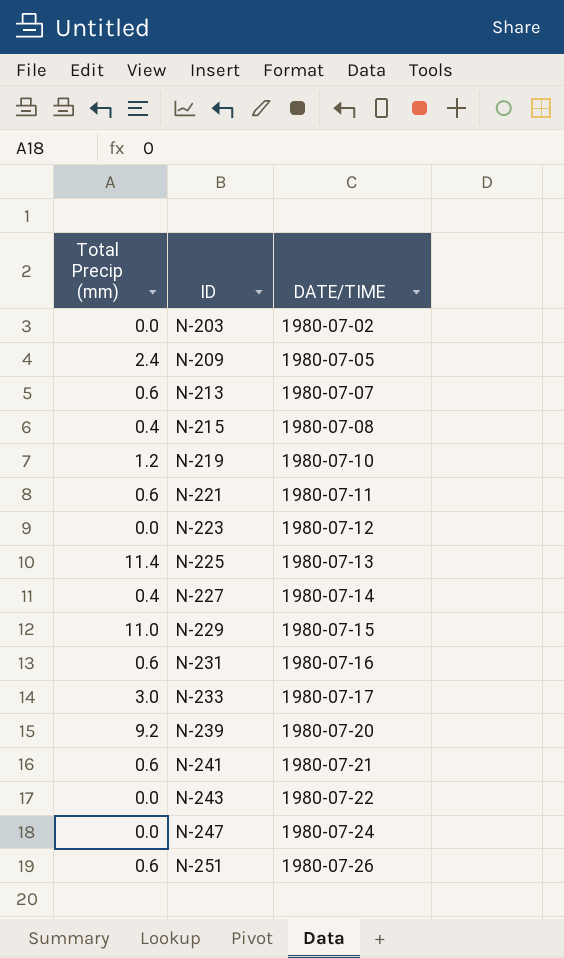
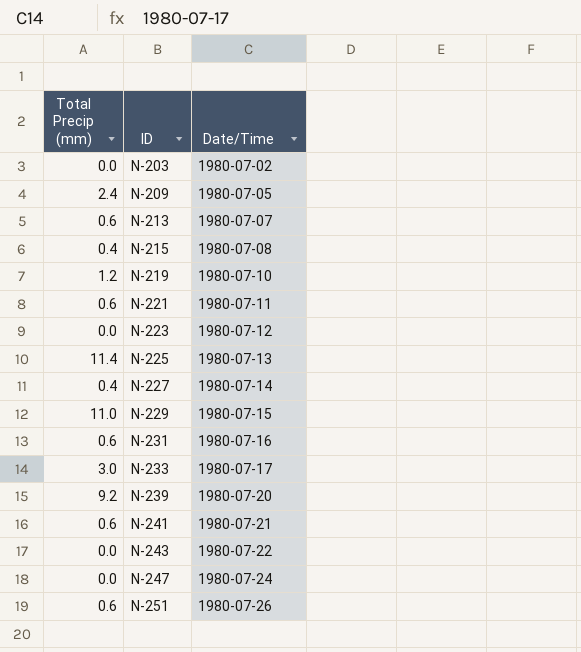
column name: DATE/TIME -> Date/Time

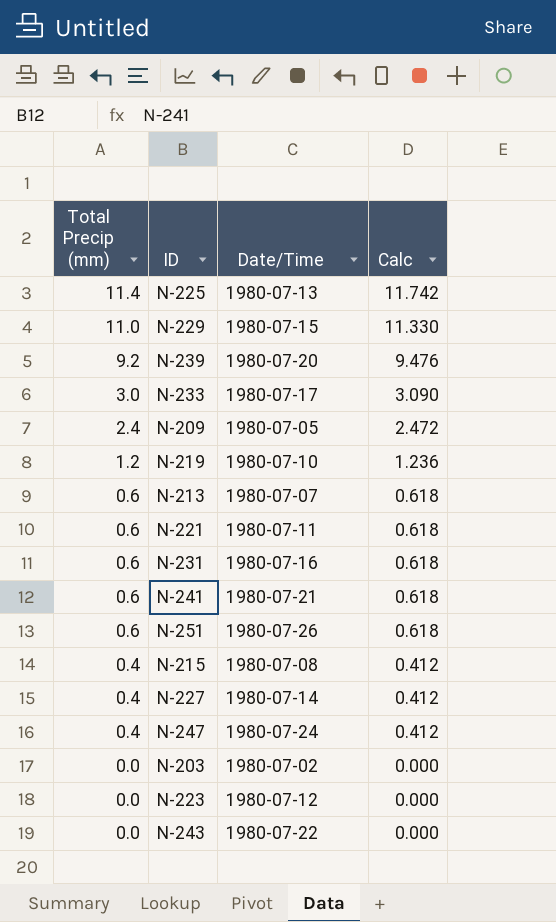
row order: ID ascending -> Total Precip (mm) descending
column Calc | formula: none -> [Total Precip (mm)] * 1.03
N-247 | Total Precip (mm): 0.0 -> 0.4

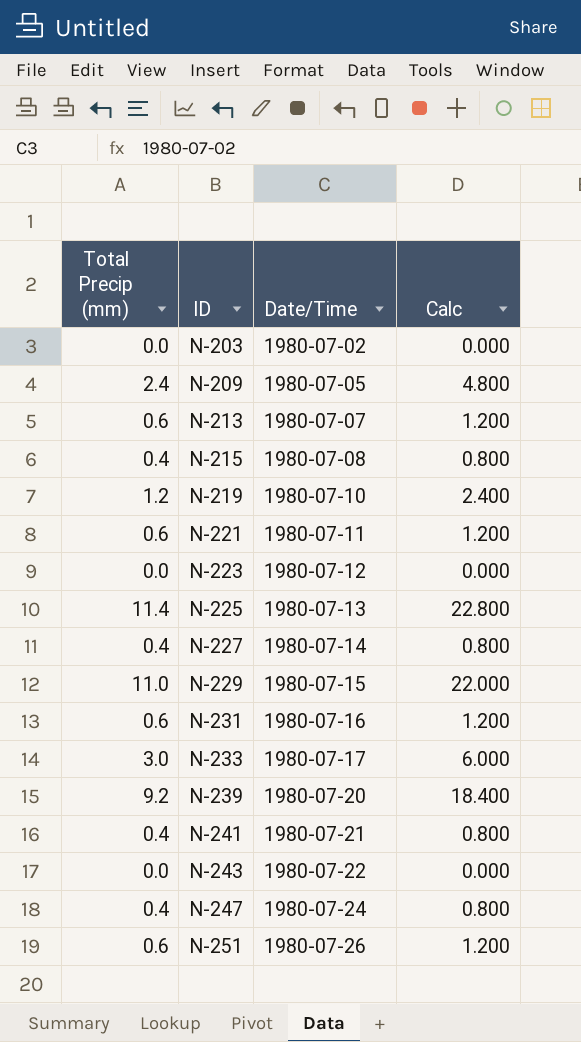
row order: Total Precip (mm) descending -> ID ascending
column Calc | formula: [Total Precip (mm)] * 1.03 -> [Total Precip (mm)] * 2
N-241 | Total Precip (mm): 0.6 -> 0.4

